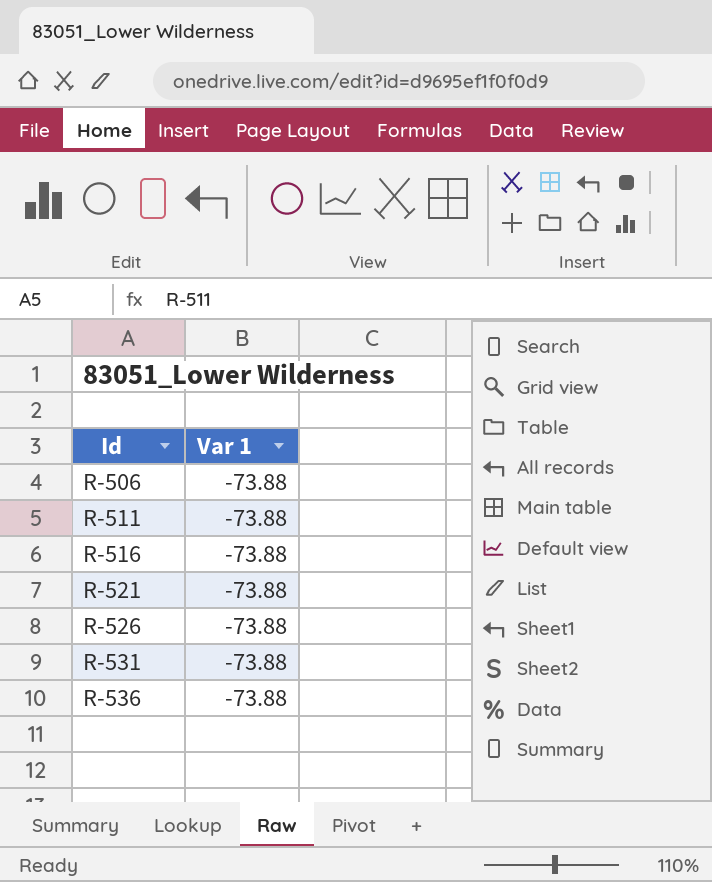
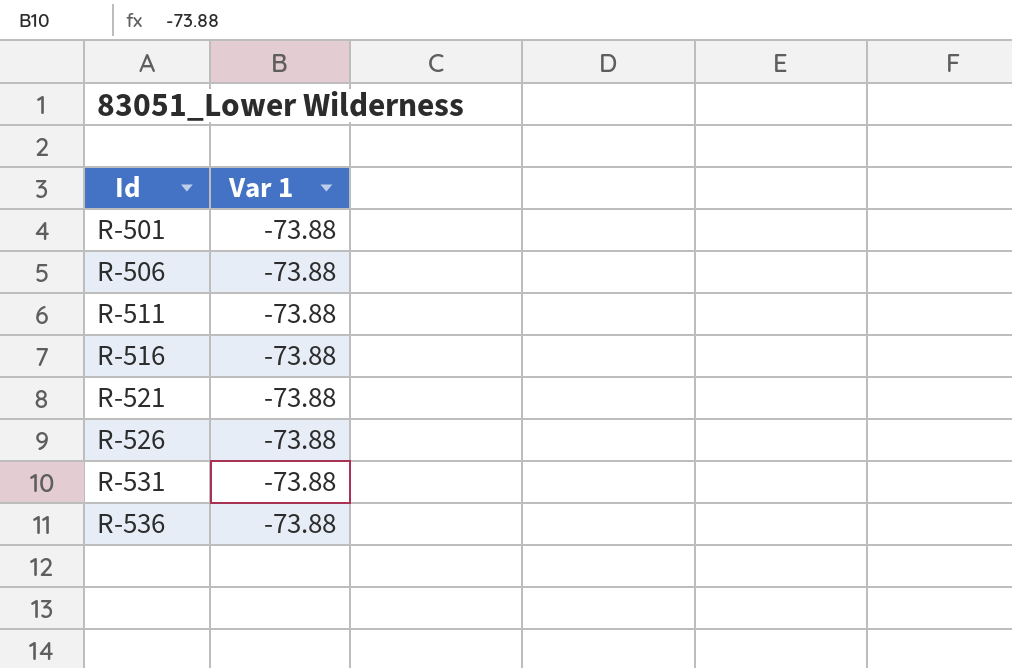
row R-501: none -> -73.88

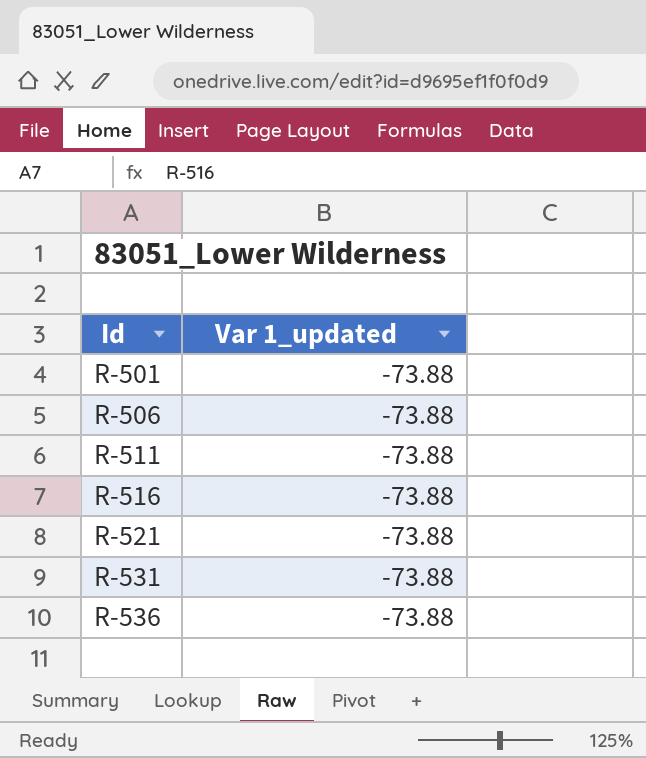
column name: Var 1 -> Var 1_updated
row R-526: -73.88 -> none

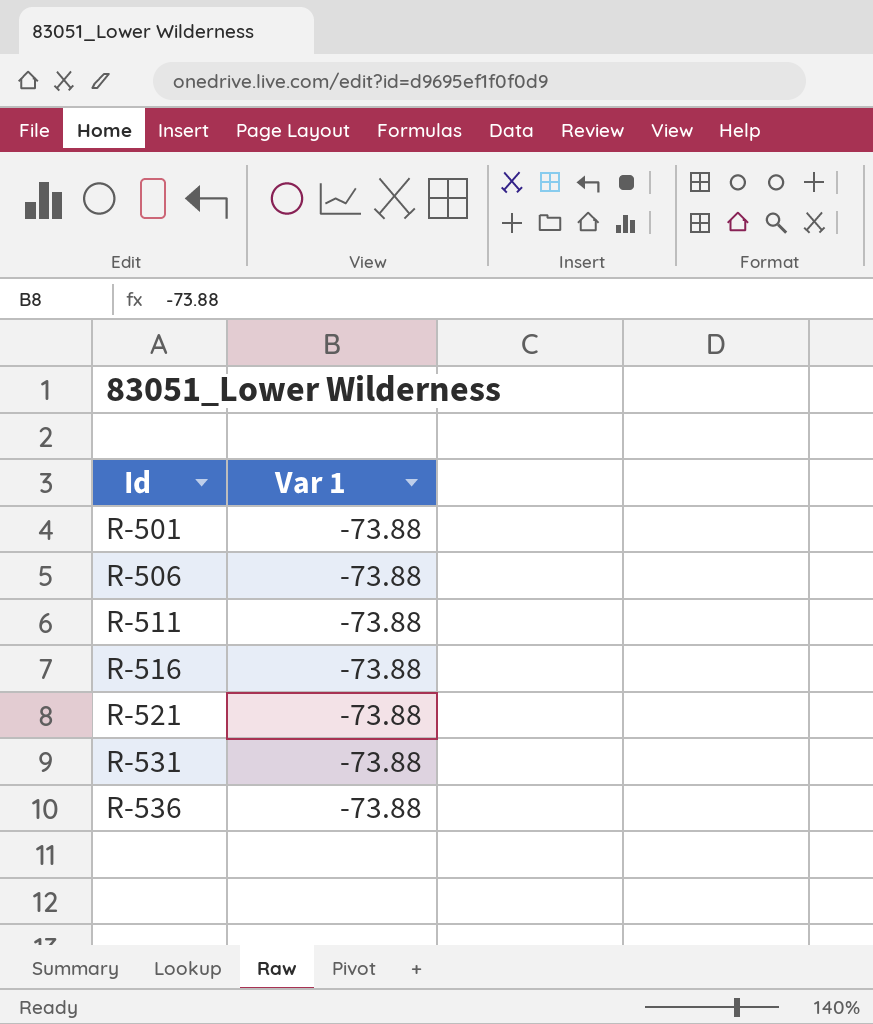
column name: Var 1_updated -> Var 1

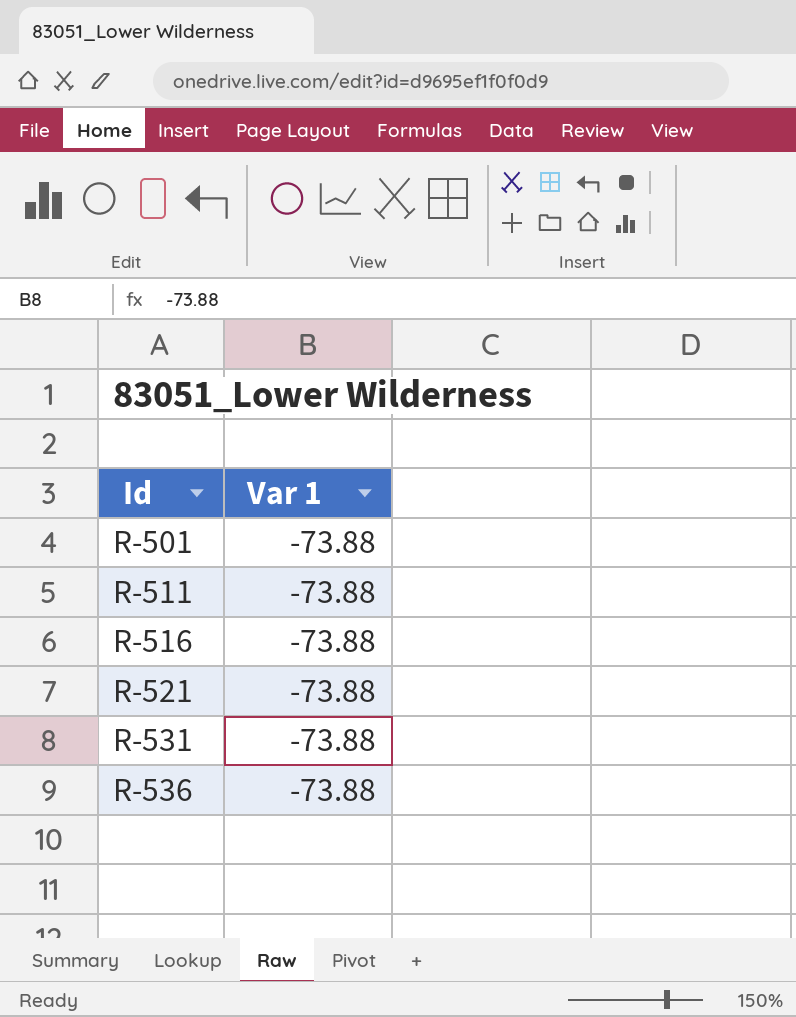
row R-506: -73.88 -> none

